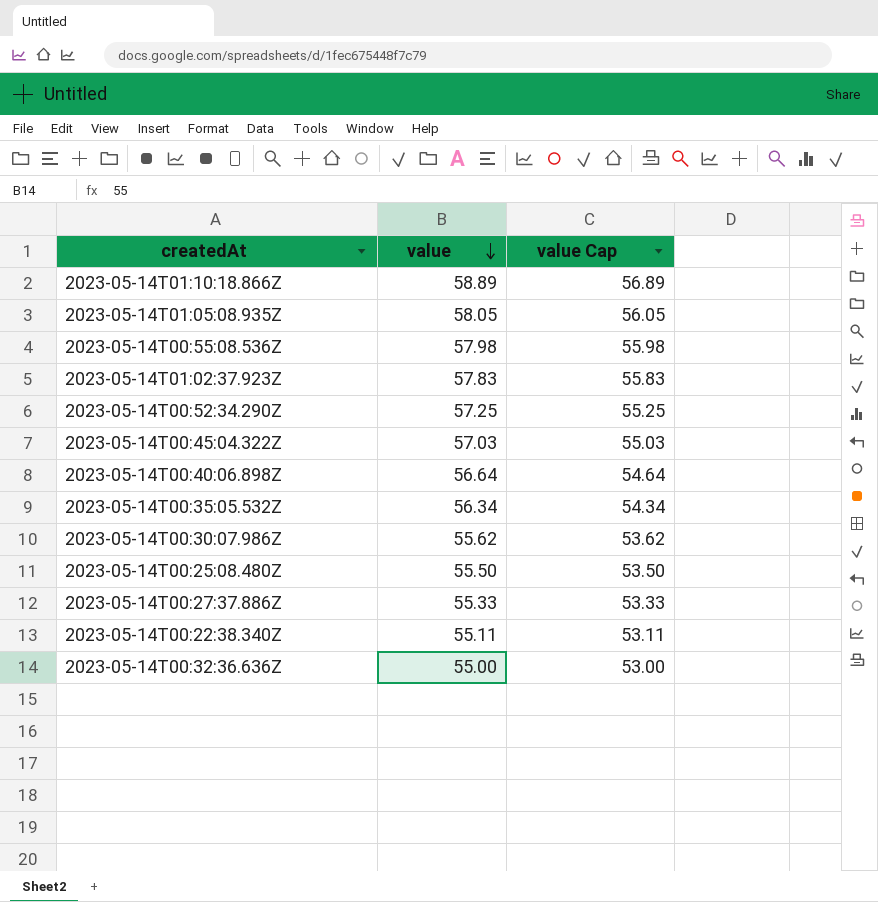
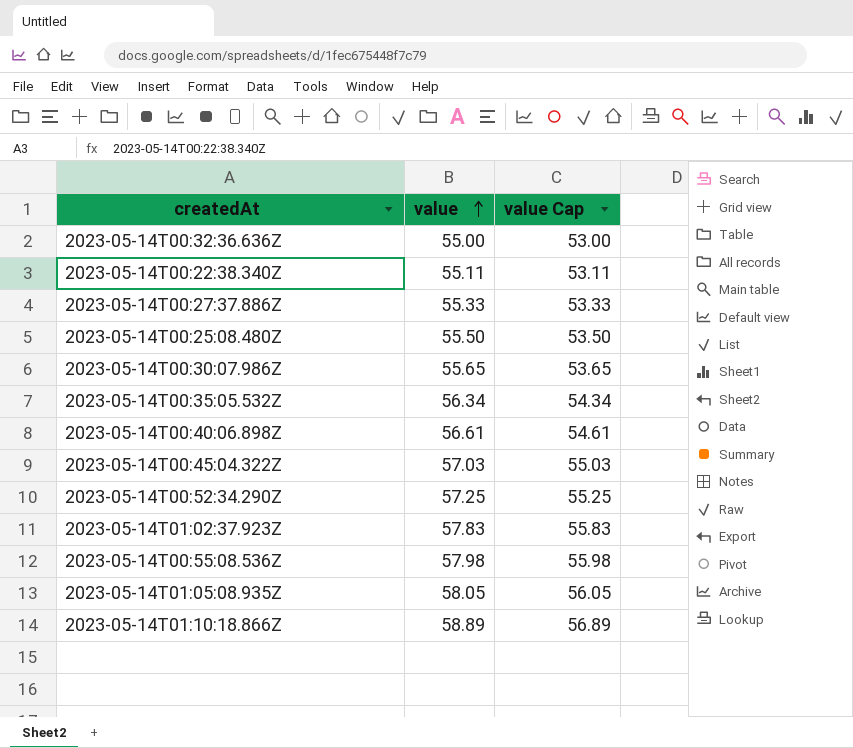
row order: value descending -> value ascending
2023-05-14T00:30:07.986Z | value: 55.62 -> 55.65
2023-05-14T00:30:07.986Z | value Cap: 53.62 -> 53.65
2023-05-14T00:40:06.898Z | value: 56.64 -> 56.61
2023-05-14T00:40:06.898Z | value Cap: 54.64 -> 54.61

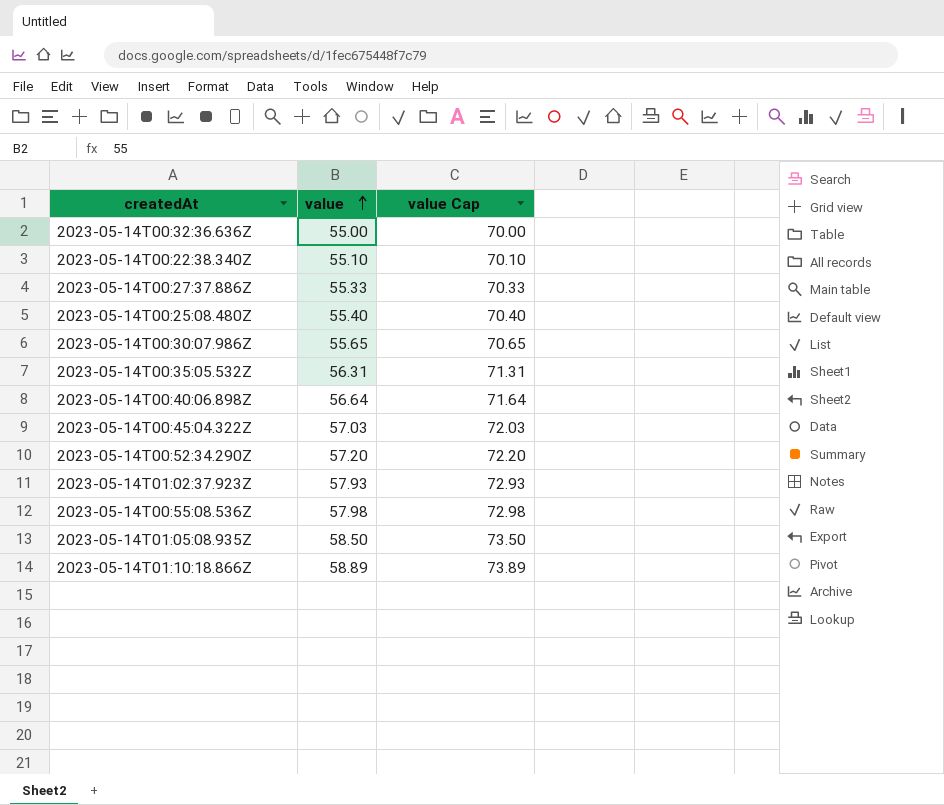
column value Cap | formula: [value] - 2 -> [value] + 15
2023-05-14T00:22:38.340Z | value: 55.11 -> 55.10
2023-05-14T00:25:08.480Z | value: 55.50 -> 55.40
2023-05-14T00:35:05.532Z | value: 56.34 -> 56.31
2023-05-14T00:40:06.898Z | value: 56.61 -> 56.64
2023-05-14T00:52:34.290Z | value: 57.25 -> 57.20
2023-05-14T01:02:37.923Z | value: 57.83 -> 57.93
2023-05-14T01:05:08.935Z | value: 58.05 -> 58.50

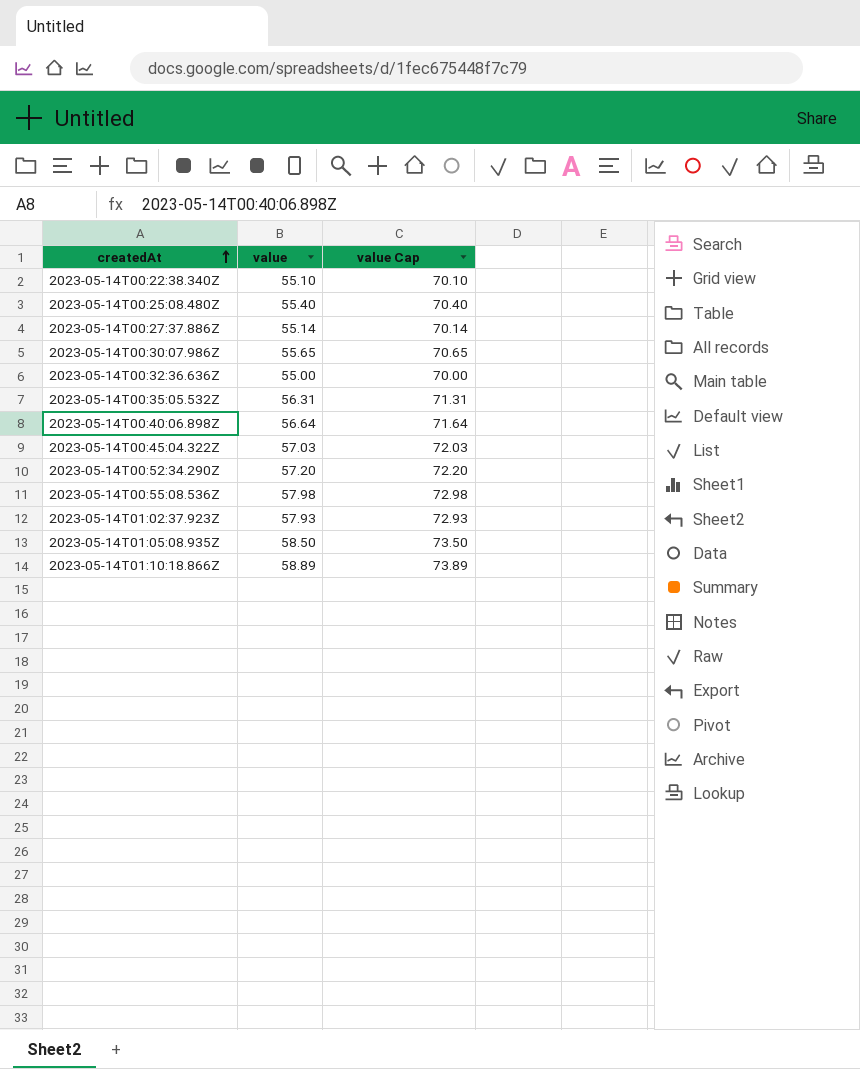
row order: value ascending -> createdAt ascending
2023-05-14T00:27:37.886Z | value: 55.33 -> 55.14
2023-05-14T00:27:37.886Z | value Cap: 70.33 -> 70.14

